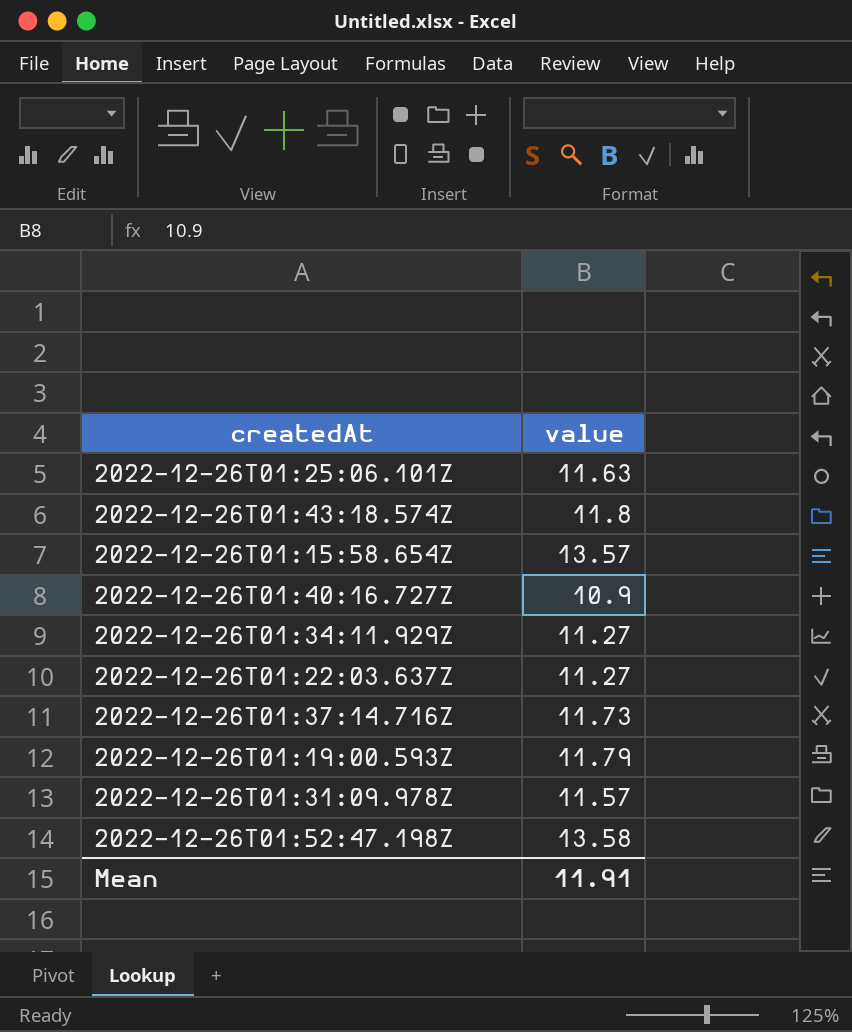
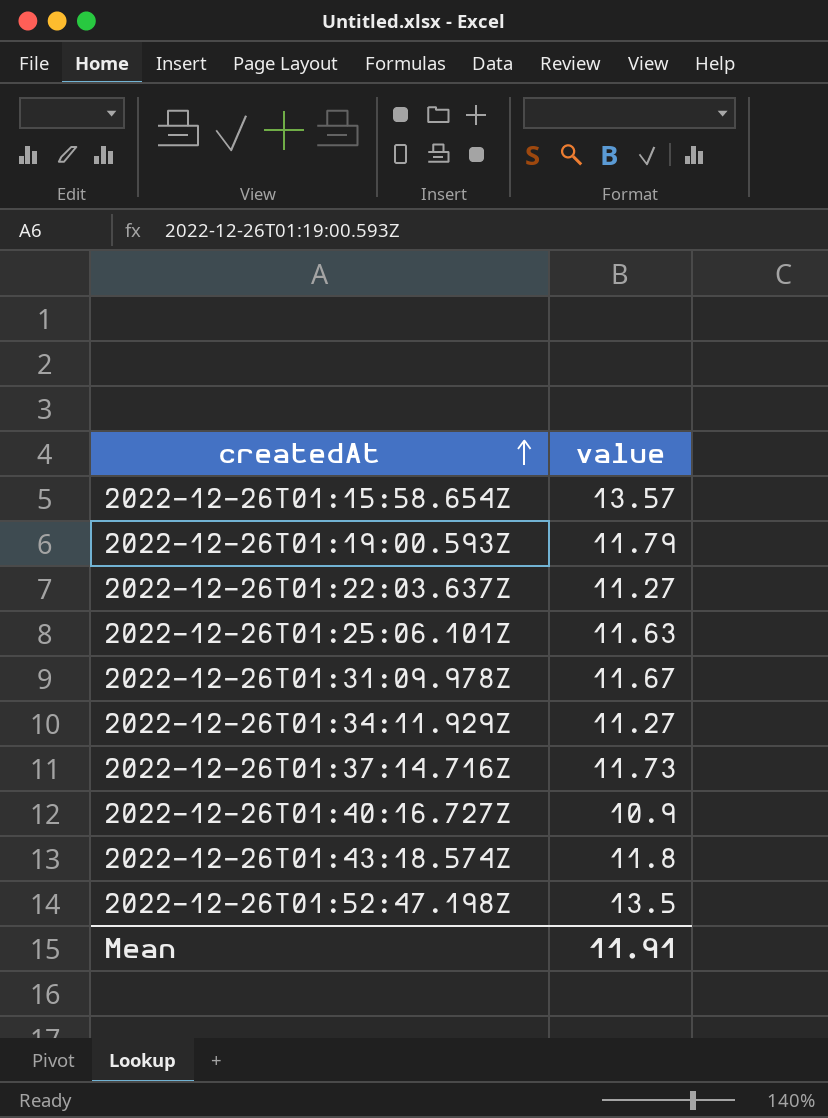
row order: none -> createdAt ascending
2022-12-26T01:31:09.978Z | value: 11.57 -> 11.67
2022-12-26T01:52:47.198Z | value: 13.58 -> 13.5

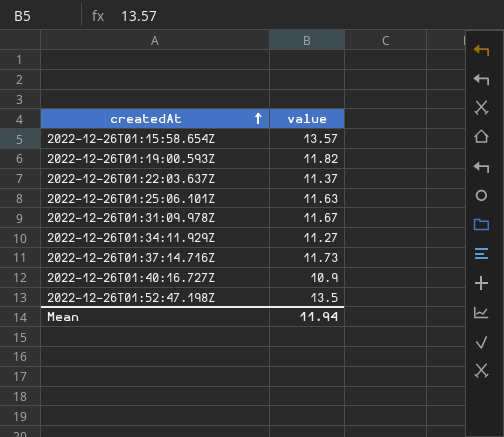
row 2022-12-26T01:43:18.574Z: 11.8 -> none
2022-12-26T01:19:00.593Z | value: 11.79 -> 11.82
2022-12-26T01:22:03.637Z | value: 11.27 -> 11.37
Mean | value: 11.91 -> 11.94

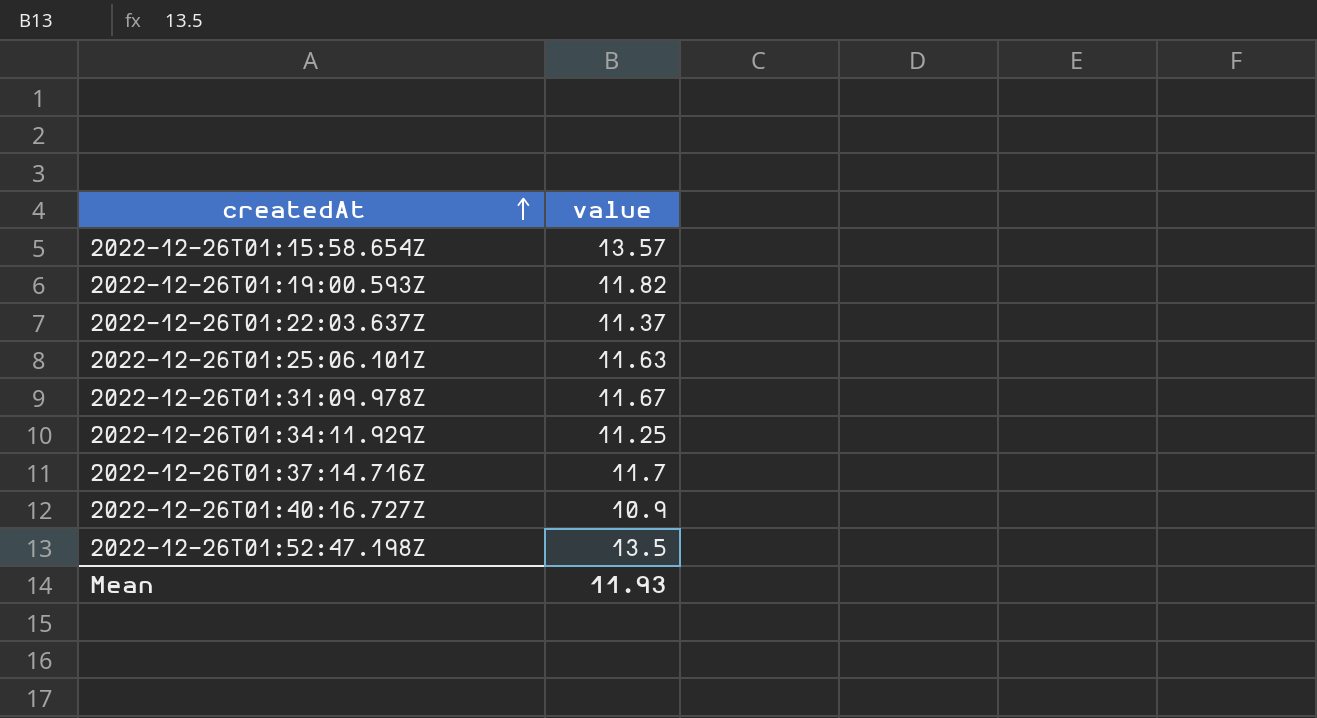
2022-12-26T01:34:11.929Z | value: 11.27 -> 11.25
2022-12-26T01:37:14.716Z | value: 11.73 -> 11.7
Mean | value: 11.94 -> 11.93

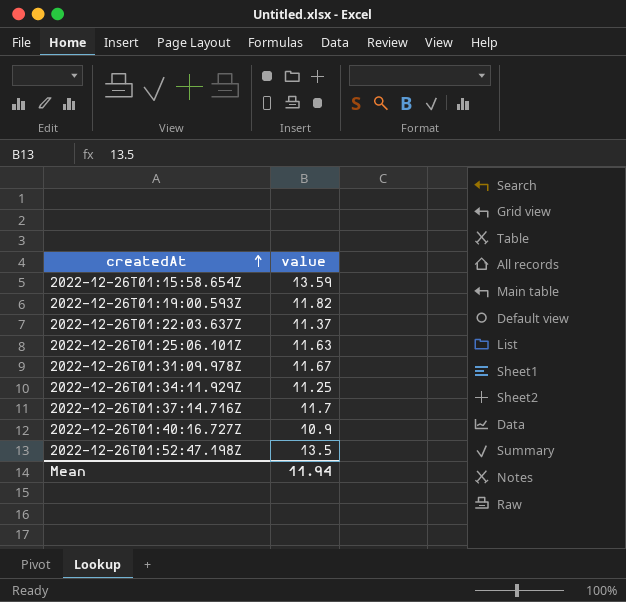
2022-12-26T01:15:58.654Z | value: 13.57 -> 13.59
Mean | value: 11.93 -> 11.94

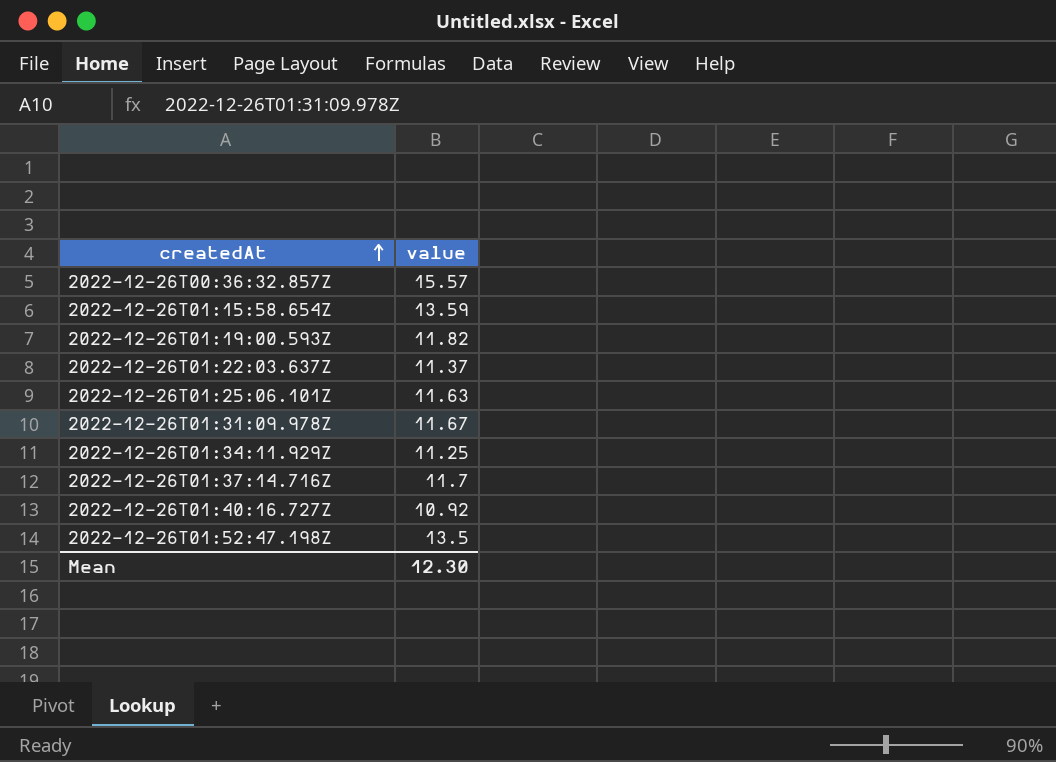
row 2022-12-26T00:36:32.857Z: none -> 15.57
2022-12-26T01:40:16.727Z | value: 10.9 -> 10.92
Mean | value: 11.94 -> 12.30

